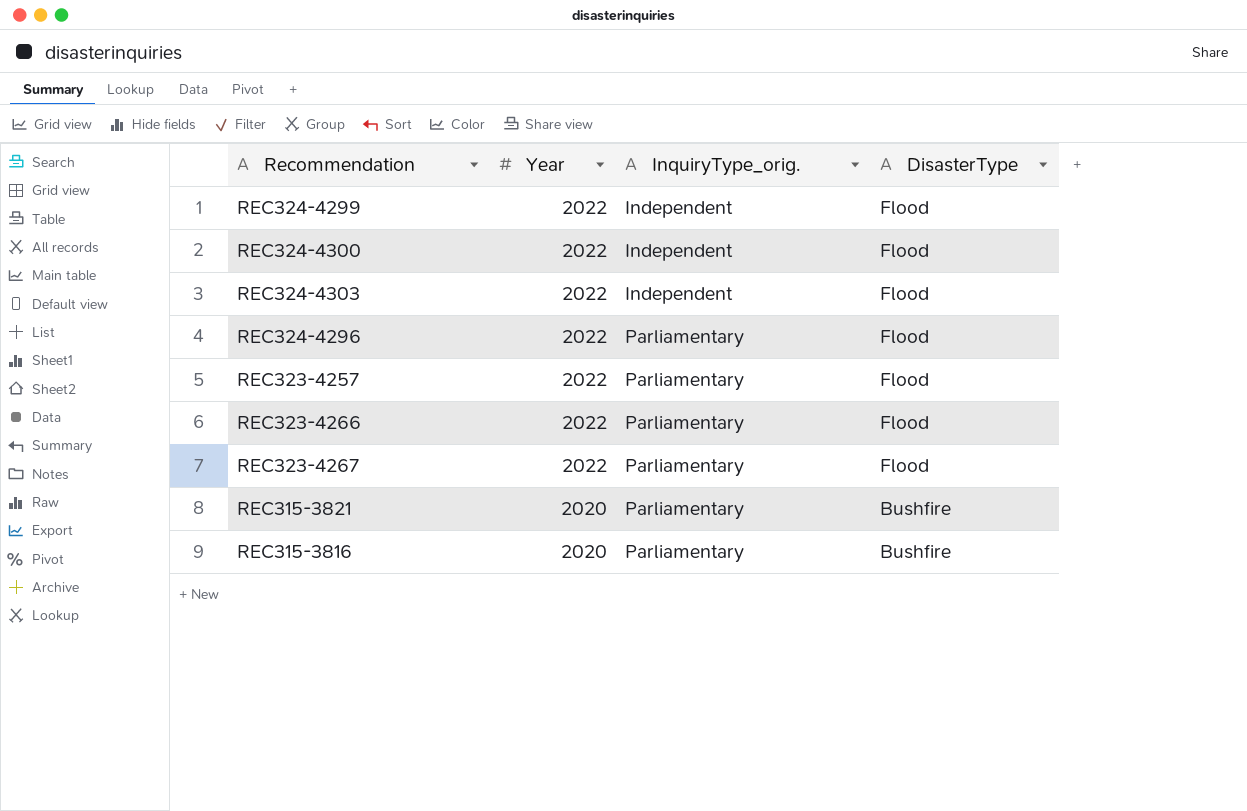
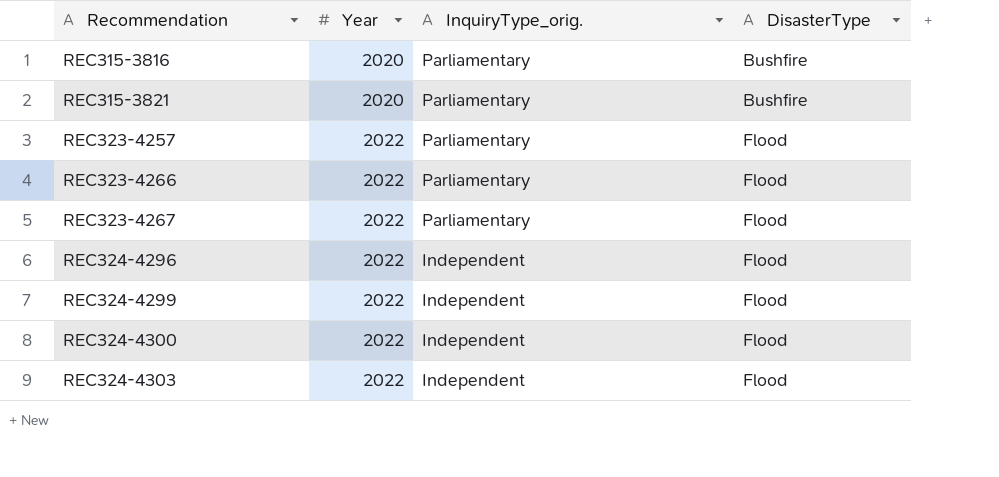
row order: Year descending -> Recommendation ascending
REC324-4296 | InquiryType_orig.: Parliamentary -> Independent

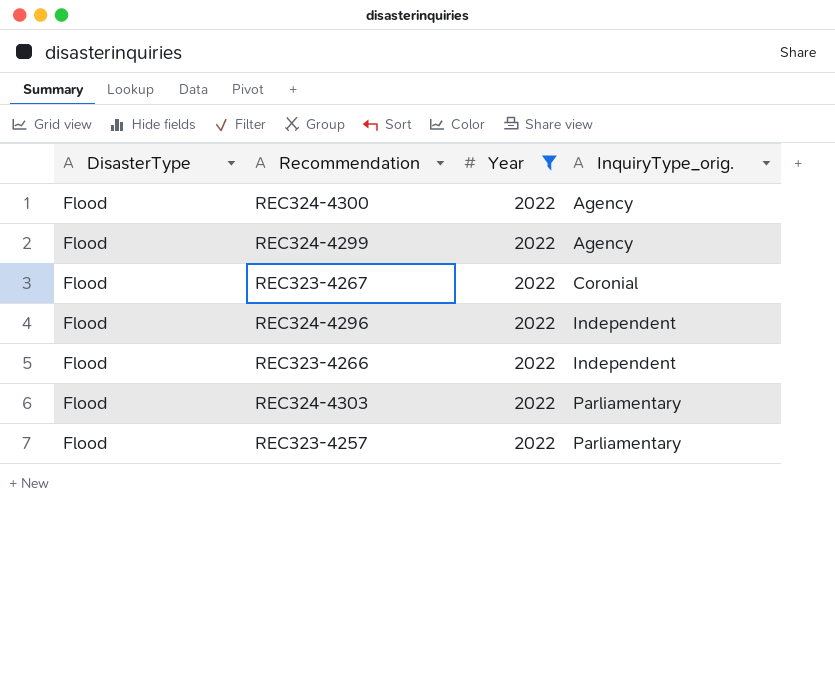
filter: none -> Year = 2022
row order: Recommendation ascending -> InquiryType_orig. ascending
column DisasterType | position: 4 -> 1
REC324-4300 | InquiryType_orig.: Independent -> Agency
REC324-4299 | InquiryType_orig.: Independent -> Agency
REC323-4267 | InquiryType_orig.: Parliamentary -> Coronial
REC323-4266 | InquiryType_orig.: Parliamentary -> Independent
REC324-4303 | InquiryType_orig.: Independent -> Parliamentary

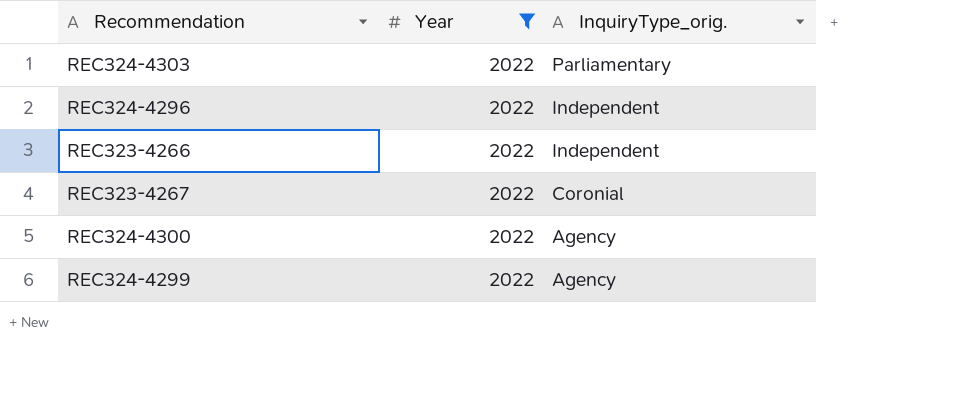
row order: InquiryType_orig. ascending -> InquiryType_orig. descending
column DisasterType | position: 1 -> none
row REC323-4257: Flood | 2022 | Parliamentary -> none

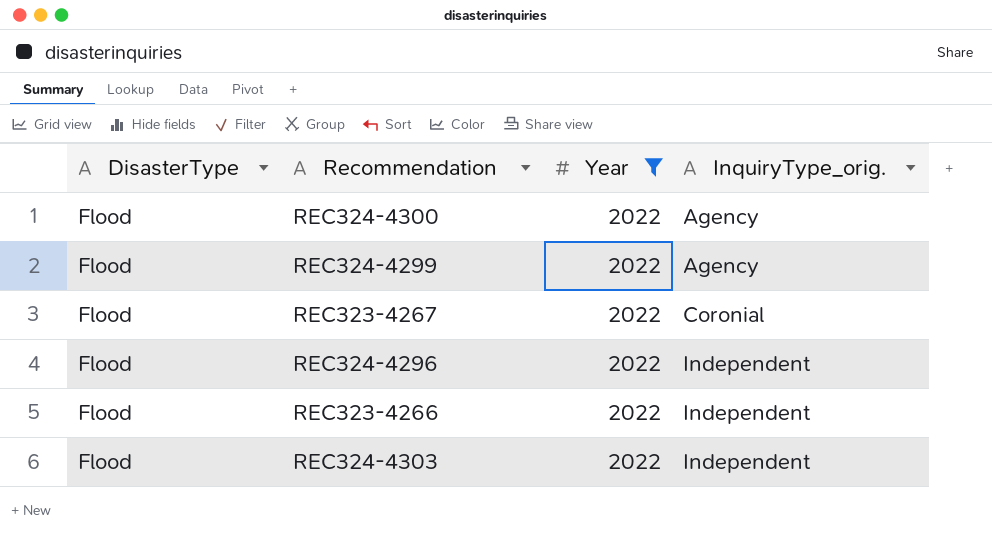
row order: InquiryType_orig. descending -> InquiryType_orig. ascending
column DisasterType | position: none -> 1
REC324-4303 | InquiryType_orig.: Parliamentary -> Independent

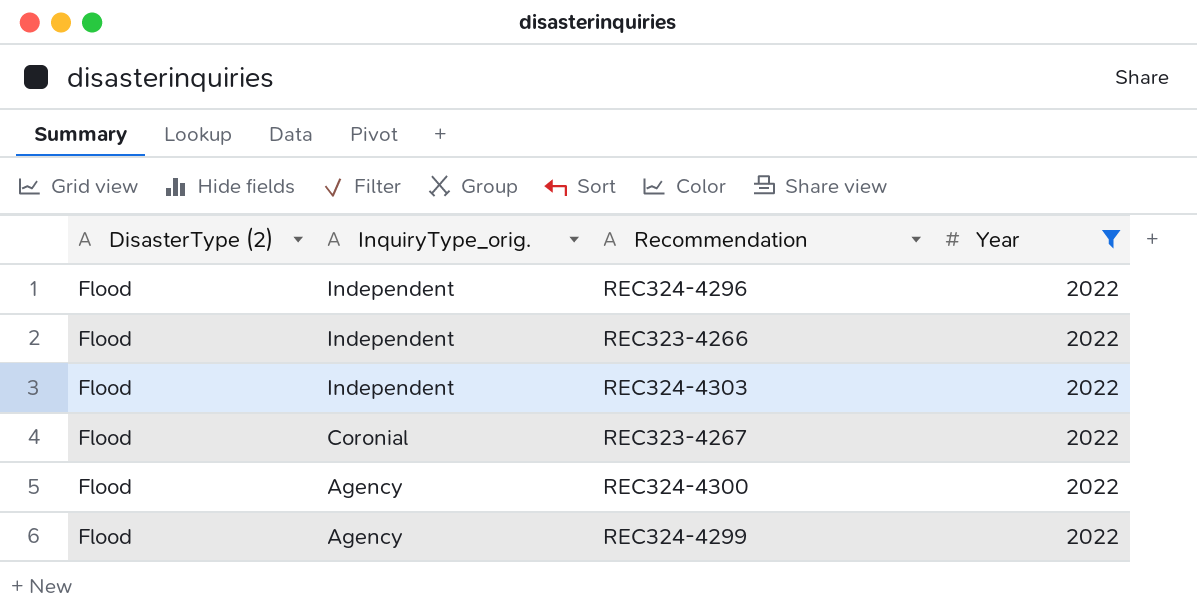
row order: InquiryType_orig. ascending -> InquiryType_orig. descending
column name: DisasterType -> DisasterType (2)
column InquiryType_orig. | position: 4 -> 2

